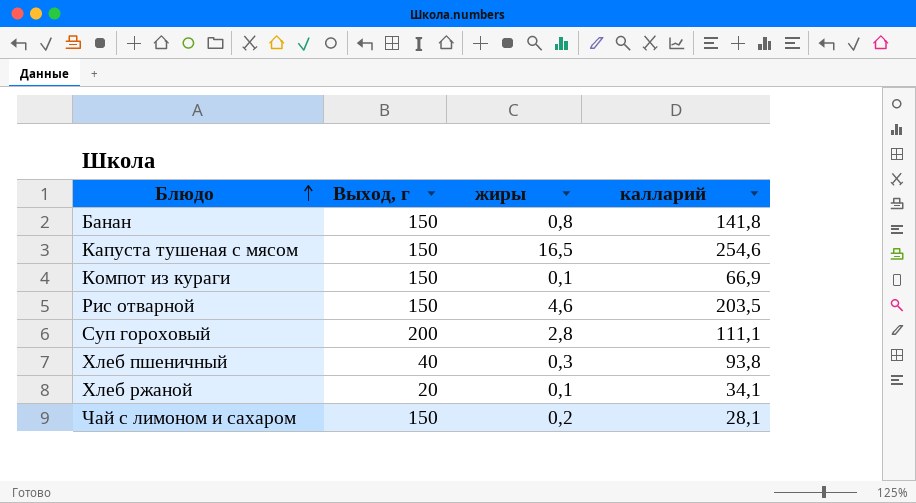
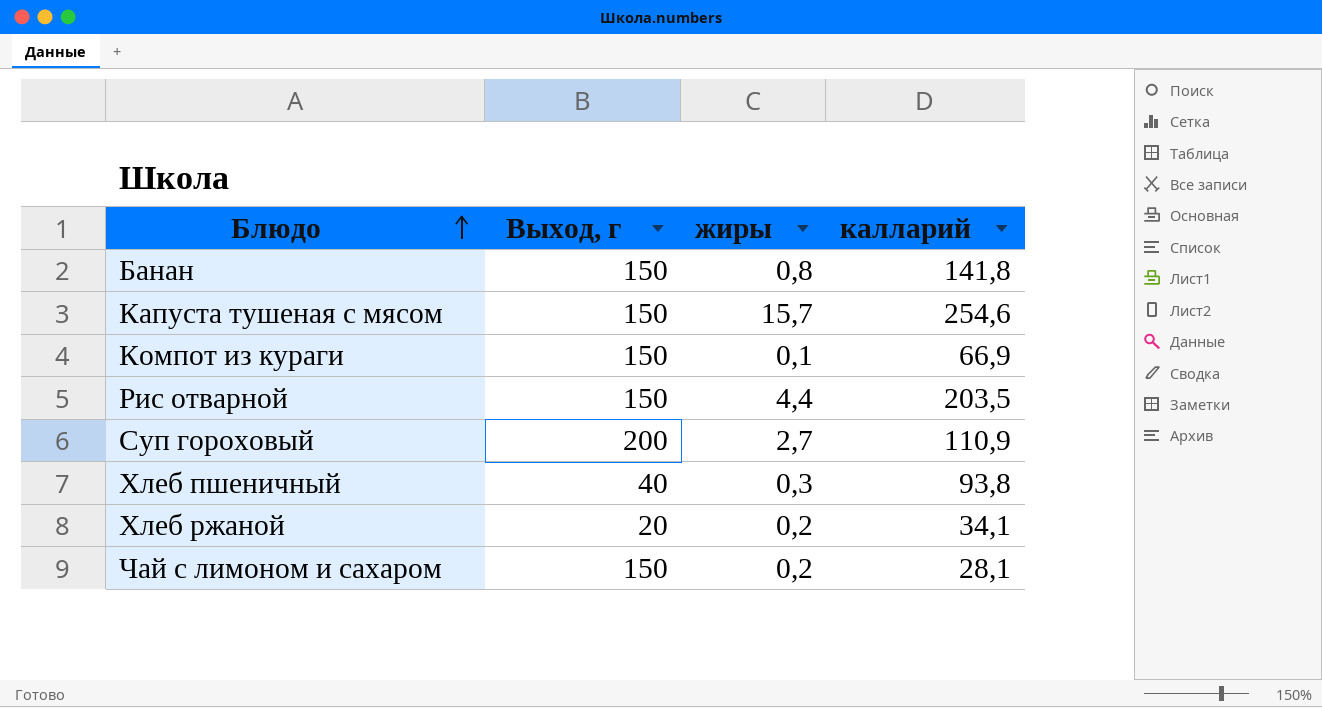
Капуста тушеная с мясом | жиры: 16,5 -> 15,7
Рис отварной | жиры: 4,6 -> 4,4
Суп гороховый | жиры: 2,8 -> 2,7
Суп гороховый | калларий: 111,1 -> 110,9
Хлеб ржаной | жиры: 0,1 -> 0,2

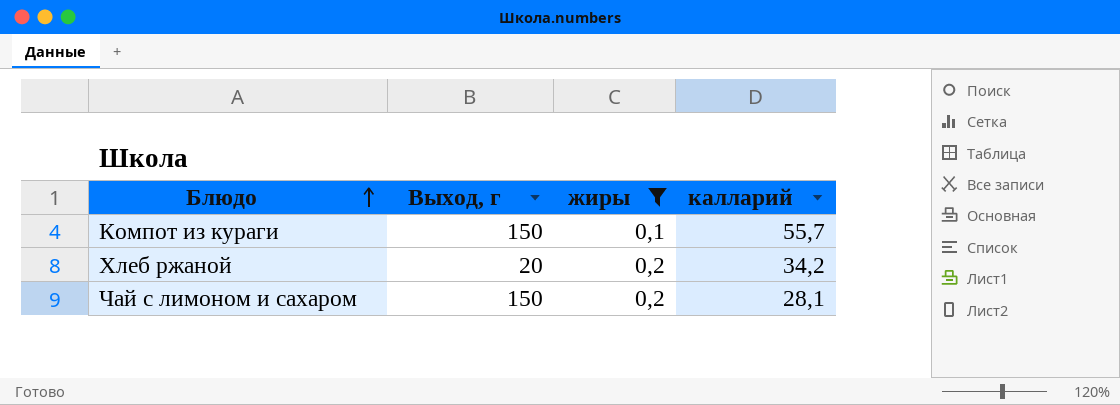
filter: none -> жиры <= 0,2
Компот из кураги | калларий: 66,9 -> 55,7
Хлеб ржаной | калларий: 34,1 -> 34,2

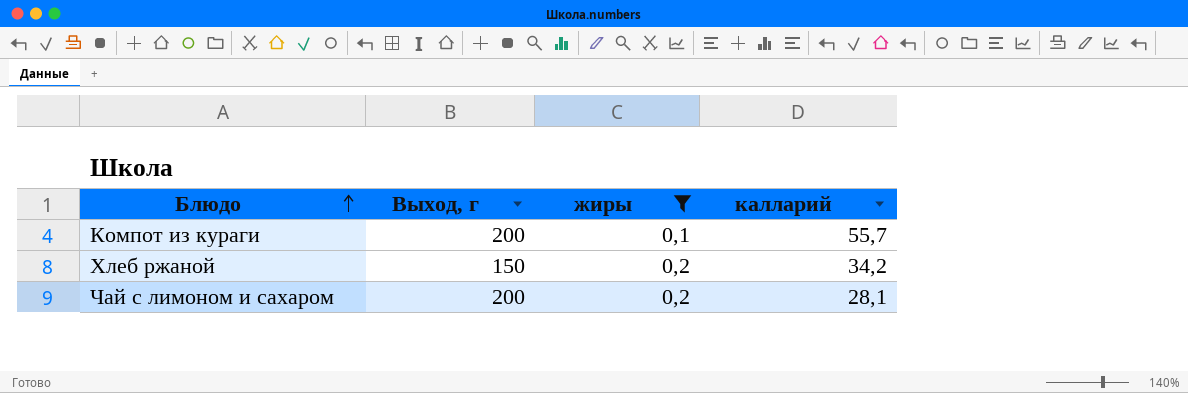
Компот из кураги | Выход, г: 150 -> 200
Хлеб ржаной | Выход, г: 20 -> 150
Чай с лимоном и сахаром | Выход, г: 150 -> 200

